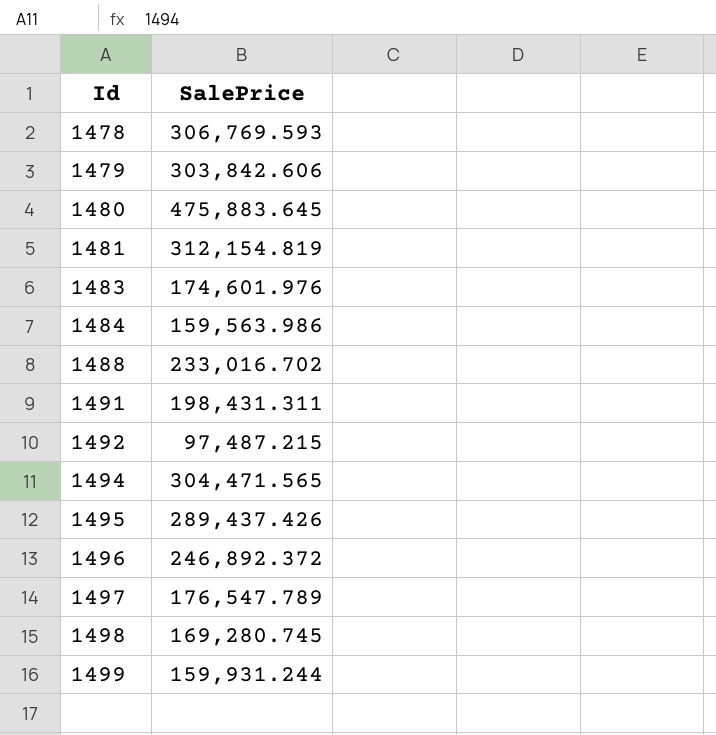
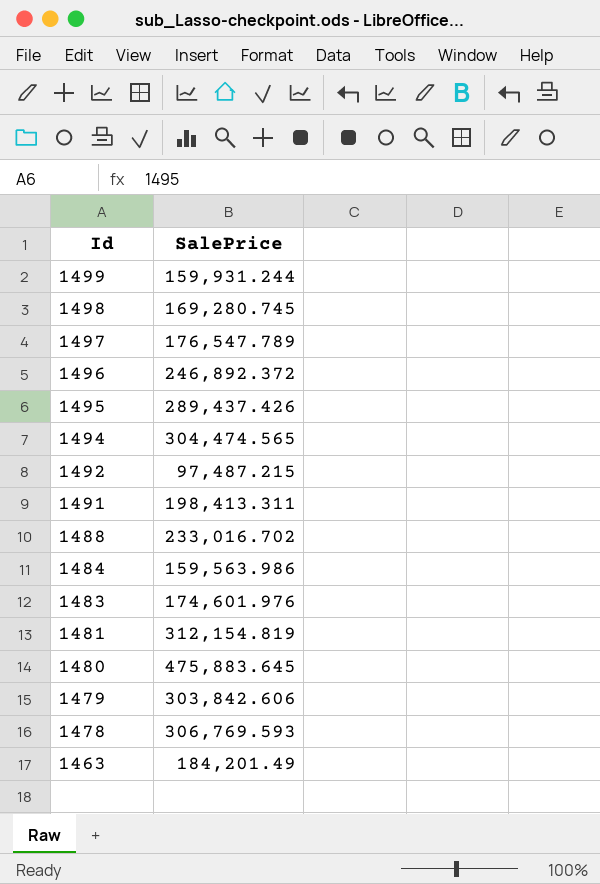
row order: Id ascending -> Id descending
1494 | SalePrice: 304,471.565 -> 304,474.565
1491 | SalePrice: 198,431.311 -> 198,413.311
row 1463: none -> 184,201.49

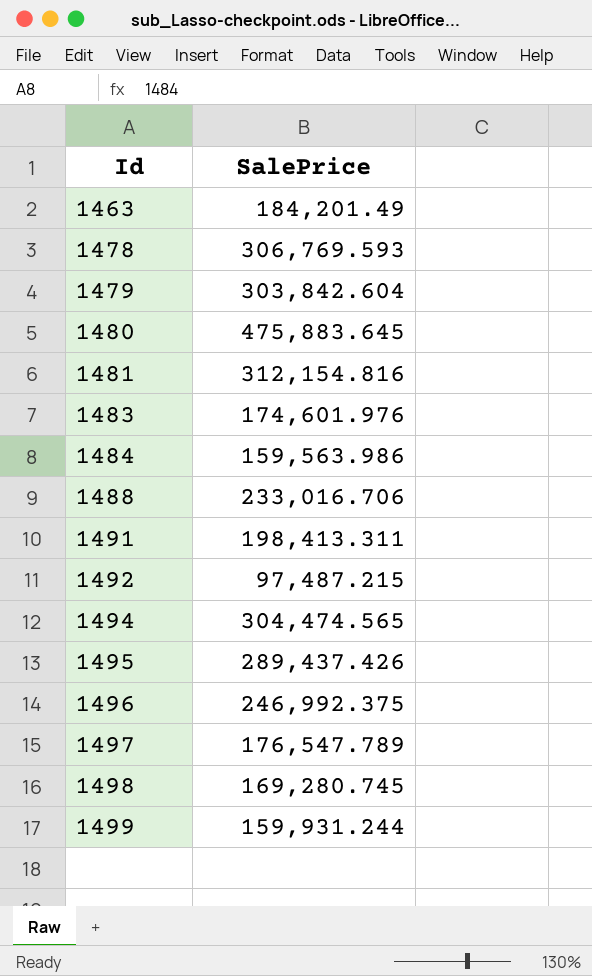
row order: Id descending -> Id ascending
1479 | SalePrice: 303,842.606 -> 303,842.604
1481 | SalePrice: 312,154.819 -> 312,154.816
1488 | SalePrice: 233,016.702 -> 233,016.706
1496 | SalePrice: 246,892.372 -> 246,992.375

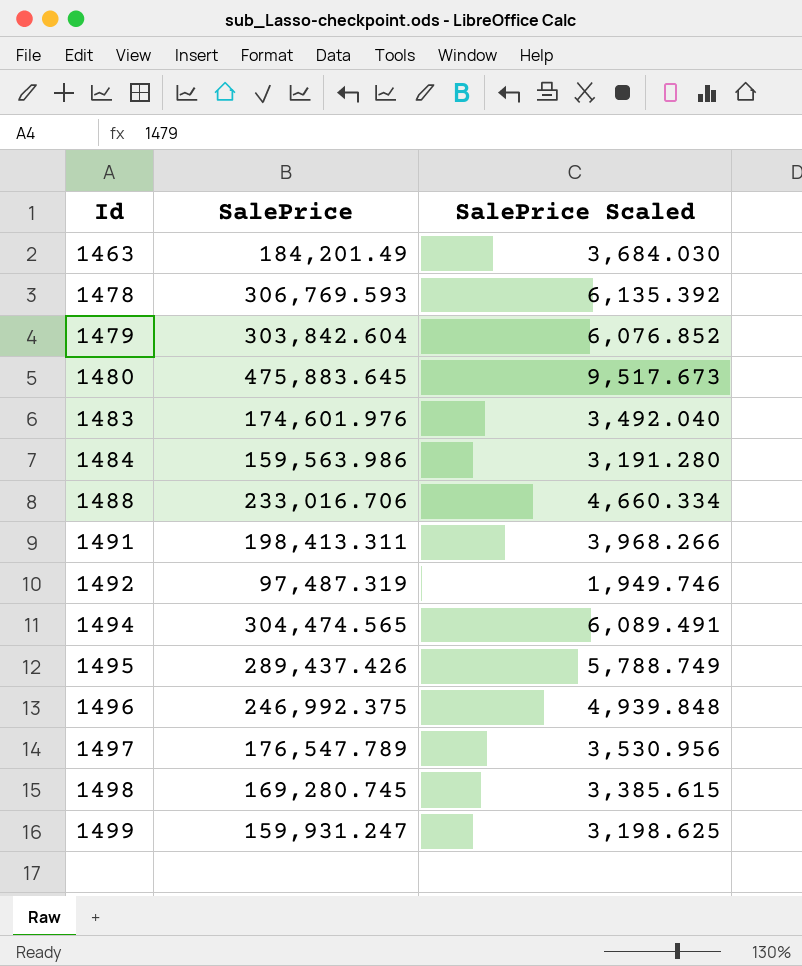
column SalePrice Scaled | formula: none -> [SalePrice] * 0.02
row 1481: 312,154.816 -> none
1492 | SalePrice: 97,487.215 -> 97,487.319
1499 | SalePrice: 159,931.244 -> 159,931.247

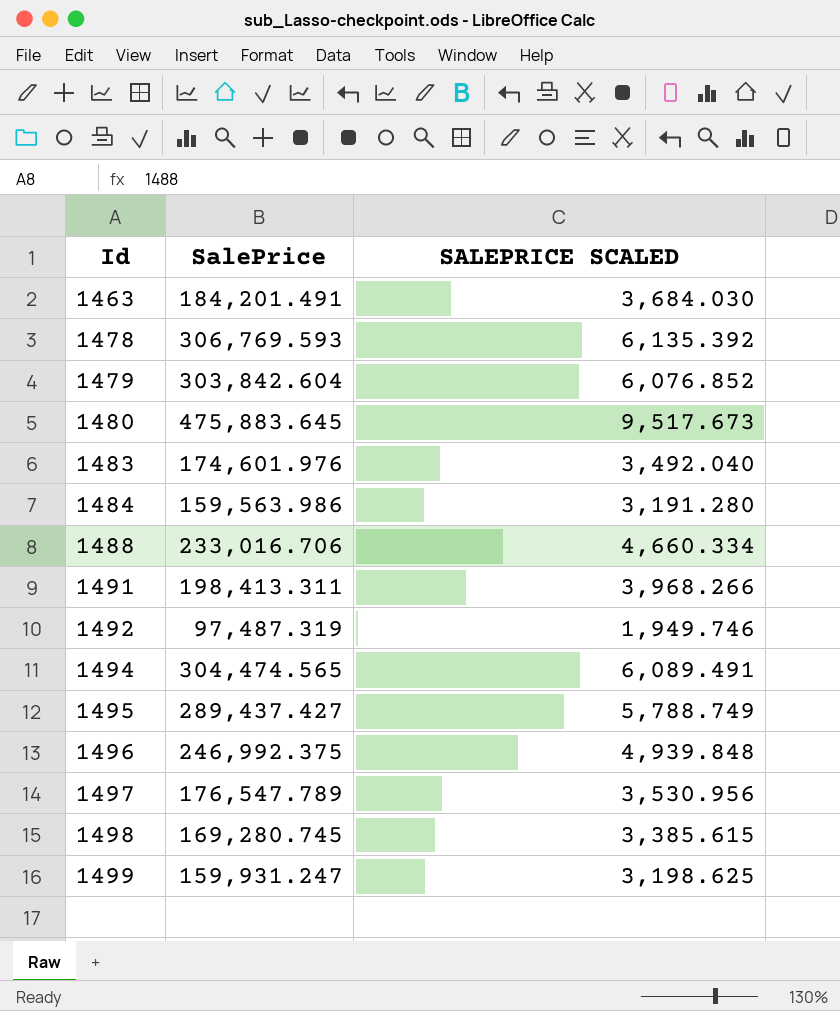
column name: SalePrice Scaled -> SALEPRICE SCALED
1463 | SalePrice: 184,201.49 -> 184,201.491
1495 | SalePrice: 289,437.426 -> 289,437.427

